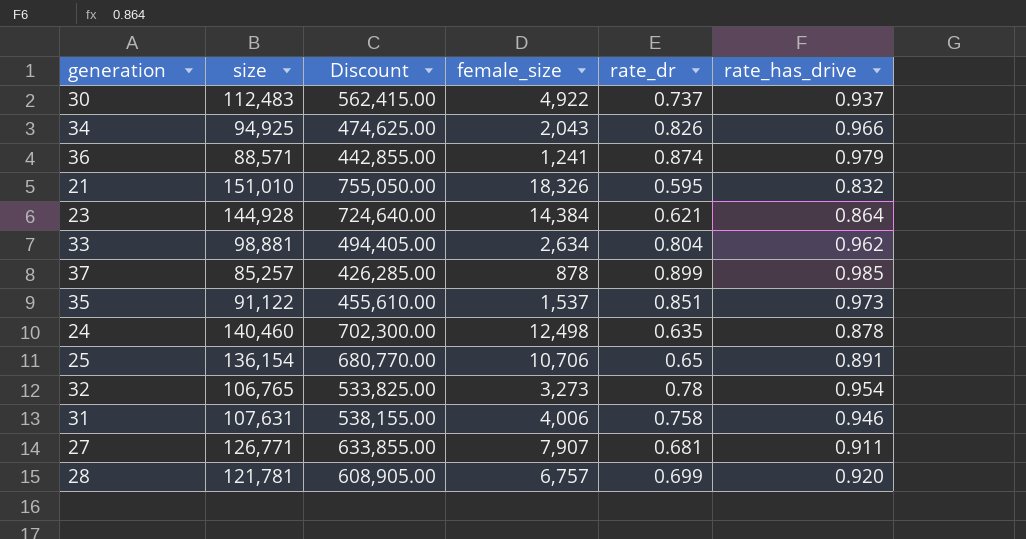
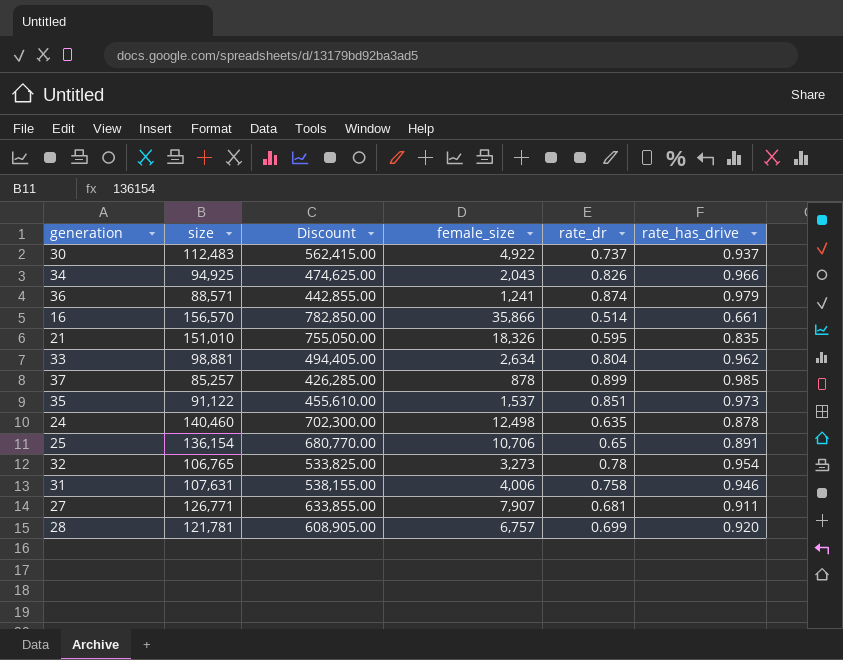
row 23: 144,928 | 724,640.00 | 14,384 | 0.621 | 0.864 -> none
row 16: none -> 156,570 | 782,850.00 | 35,866 | 0.514 | 0.661
21 | rate_has_drive: 0.832 -> 0.835

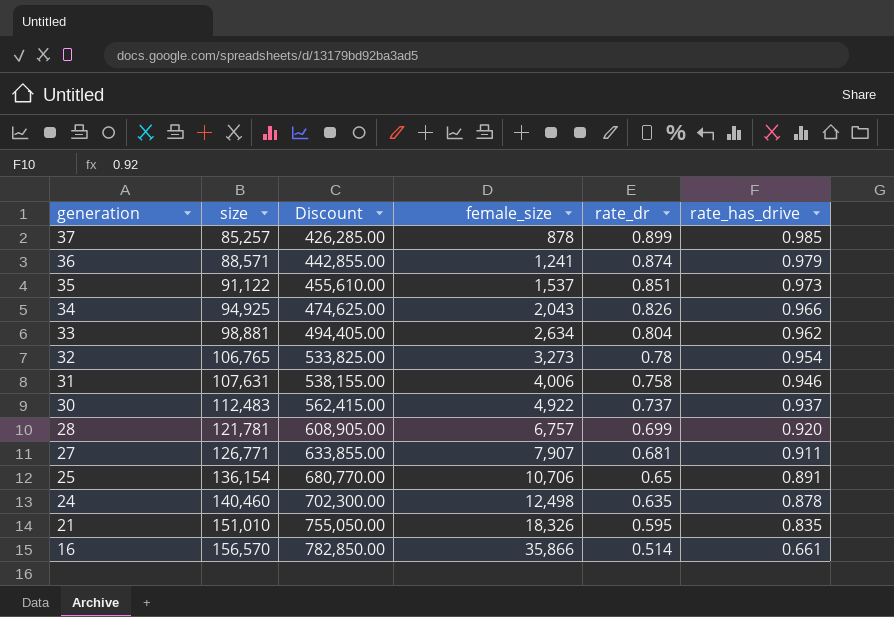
row order: none -> generation descending

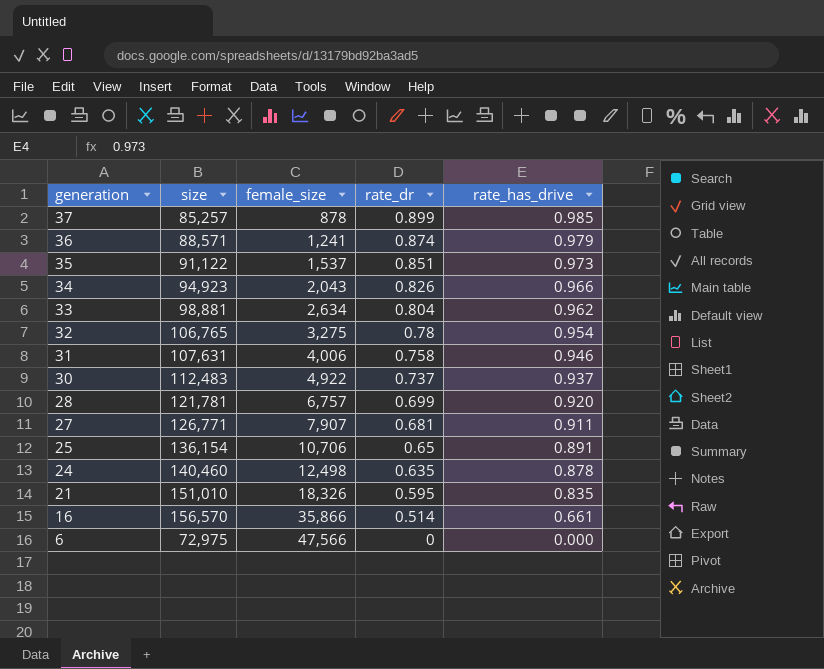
column Discount | formula: [size] * 5 -> none
34 | size: 94,925 -> 94,923
32 | female_size: 3,273 -> 3,275
row 6: none -> 72,975 | 47,566 | 0 | 0.000

